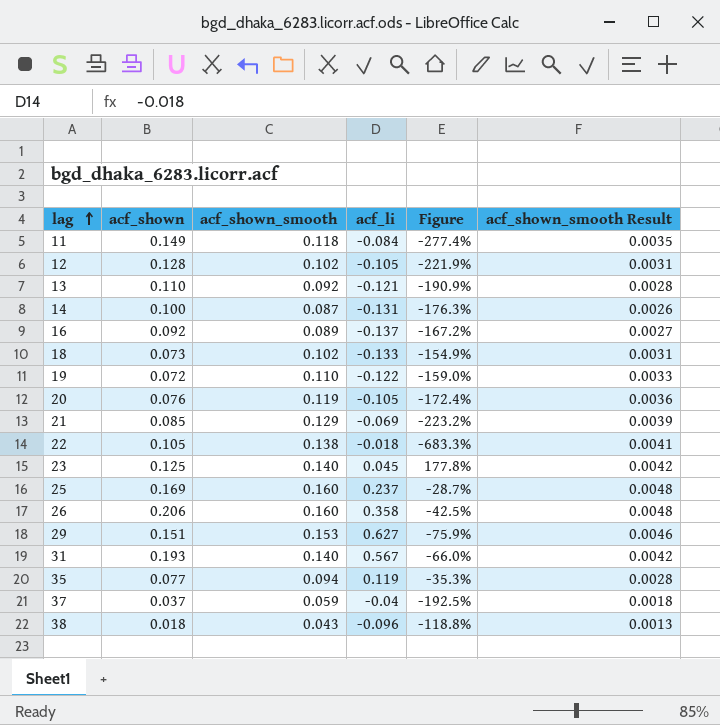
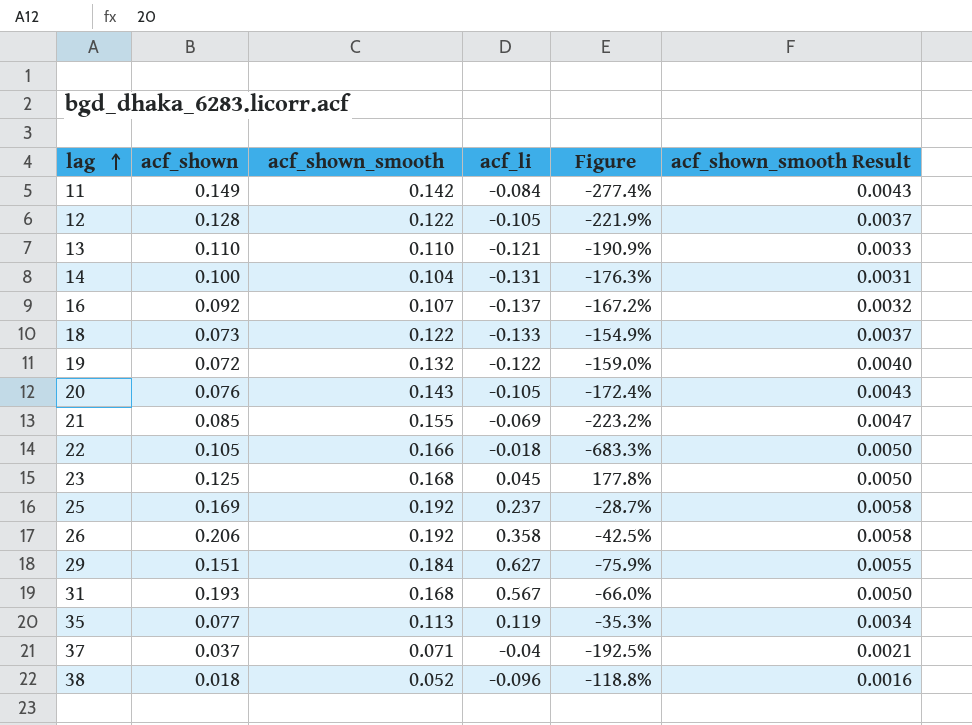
11 | acf_shown_smooth: 0.118 -> 0.142
11 | acf_shown_smooth Result: 0.0035 -> 0.0043
12 | acf_shown_smooth: 0.102 -> 0.122
12 | acf_shown_smooth Result: 0.0031 -> 0.0037
13 | acf_shown_smooth: 0.092 -> 0.110
13 | acf_shown_smooth Result: 0.0028 -> 0.0033
14 | acf_shown_smooth: 0.087 -> 0.104
14 | acf_shown_smooth Result: 0.0026 -> 0.0031
16 | acf_shown_smooth: 0.089 -> 0.107
16 | acf_shown_smooth Result: 0.0027 -> 0.0032
18 | acf_shown_smooth: 0.102 -> 0.122
18 | acf_shown_smooth Result: 0.0031 -> 0.0037
19 | acf_shown_smooth: 0.110 -> 0.132
19 | acf_shown_smooth Result: 0.0033 -> 0.0040
20 | acf_shown_smooth: 0.119 -> 0.143
20 | acf_shown_smooth Result: 0.0036 -> 0.0043
21 | acf_shown_smooth: 0.129 -> 0.155
21 | acf_shown_smooth Result: 0.0039 -> 0.0047
22 | acf_shown_smooth: 0.138 -> 0.166
22 | acf_shown_smooth Result: 0.0041 -> 0.0050
23 | acf_shown_smooth: 0.140 -> 0.168
23 | acf_shown_smooth Result: 0.0042 -> 0.0050
25 | acf_shown_smooth: 0.160 -> 0.192
25 | acf_shown_smooth Result: 0.0048 -> 0.0058
26 | acf_shown_smooth: 0.160 -> 0.192
26 | acf_shown_smooth Result: 0.0048 -> 0.0058
29 | acf_shown_smooth: 0.153 -> 0.184
29 | acf_shown_smooth Result: 0.0046 -> 0.0055
31 | acf_shown_smooth: 0.140 -> 0.168
31 | acf_shown_smooth Result: 0.0042 -> 0.0050
35 | acf_shown_smooth: 0.094 -> 0.113
35 | acf_shown_smooth Result: 0.0028 -> 0.0034
37 | acf_shown_smooth: 0.059 -> 0.071
37 | acf_shown_smooth Result: 0.0018 -> 0.0021
38 | acf_shown_smooth: 0.043 -> 0.052
38 | acf_shown_smooth Result: 0.0013 -> 0.0016

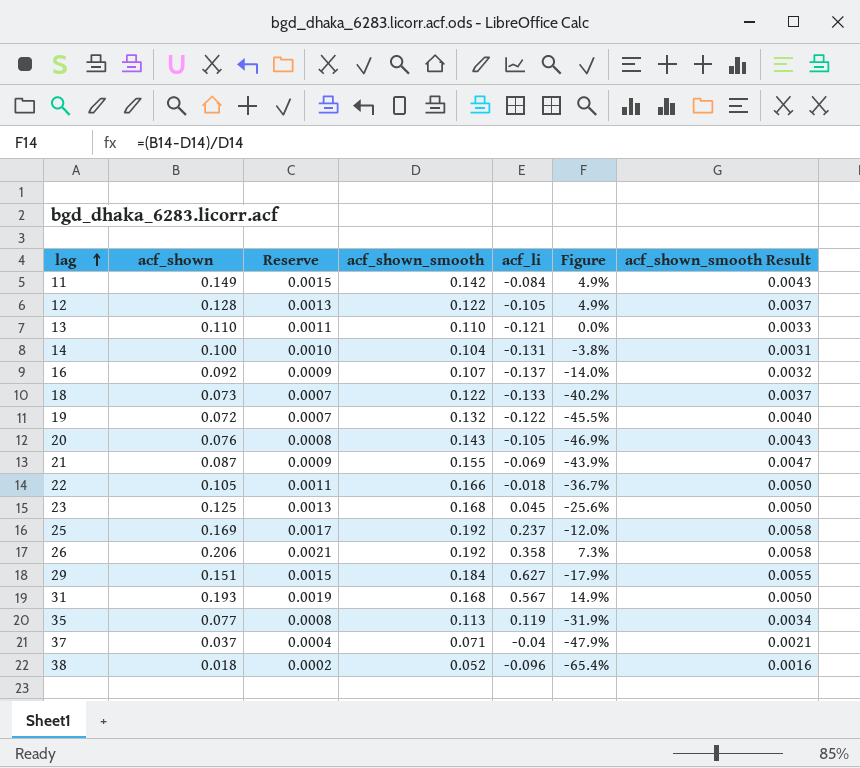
column Reserve | formula: none -> [acf_shown] * 0.01
column Figure | formula: ([acf_shown] - [acf_li]) / [acf_li] -> ([acf_shown] - [acf_shown_smooth]) / [acf_shown_smooth]
21 | acf_shown: 0.085 -> 0.087

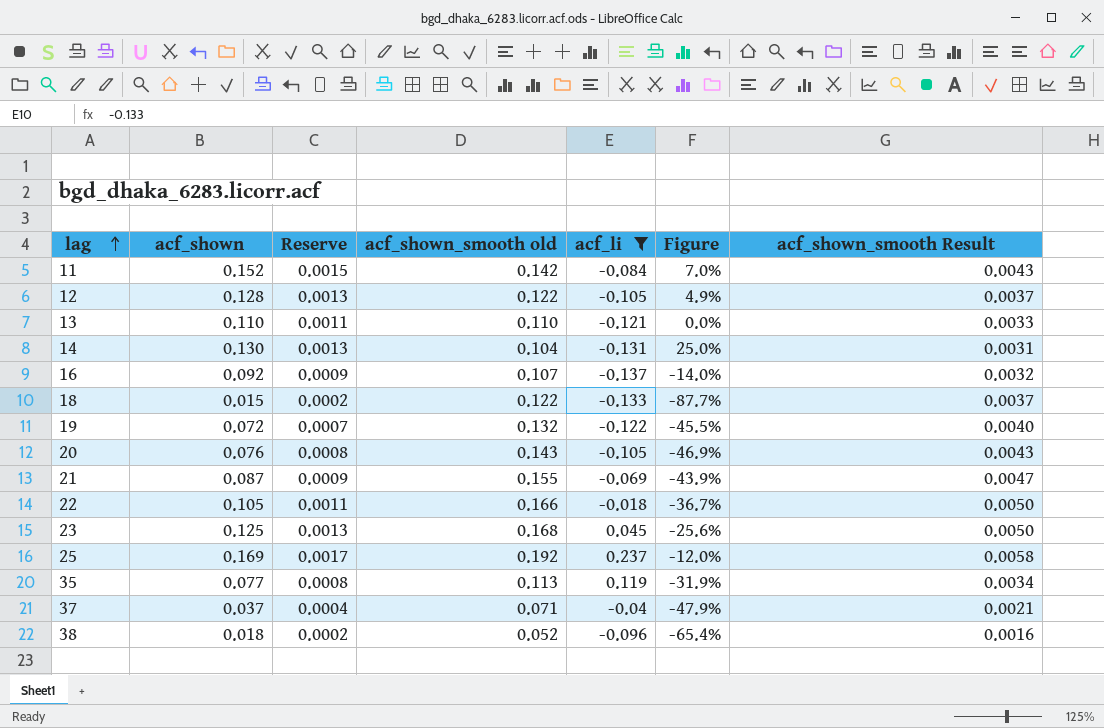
filter: none -> acf_li <= 0.237
column name: acf_shown_smooth -> acf_shown_smooth old
11 | acf_shown: 0.149 -> 0.152
11 | Figure: 4.9% -> 7.0%
14 | acf_shown: 0.100 -> 0.130
14 | Reserve: 0.0010 -> 0.0013
14 | Figure: -3.8% -> 25.0%
18 | acf_shown: 0.073 -> 0.015
18 | Reserve: 0.0007 -> 0.0002
18 | Figure: -40.2% -> -87.7%

